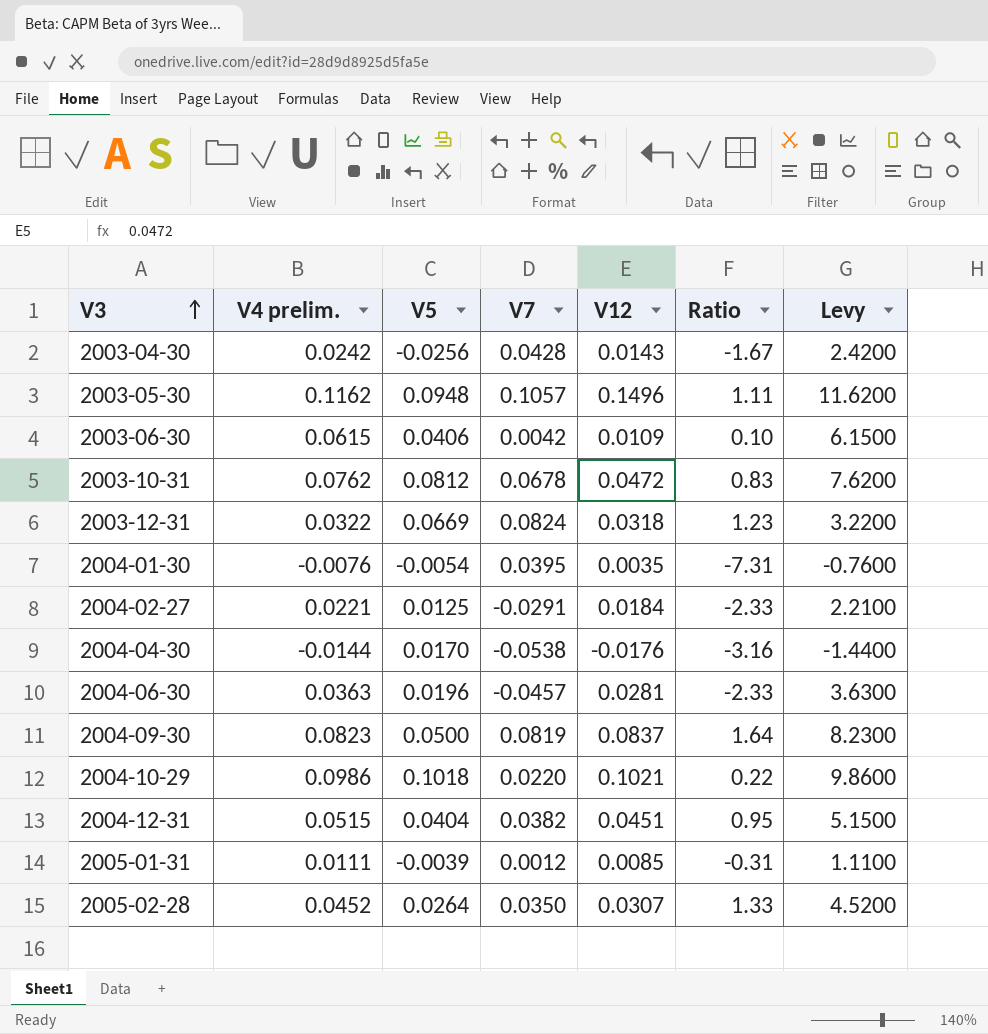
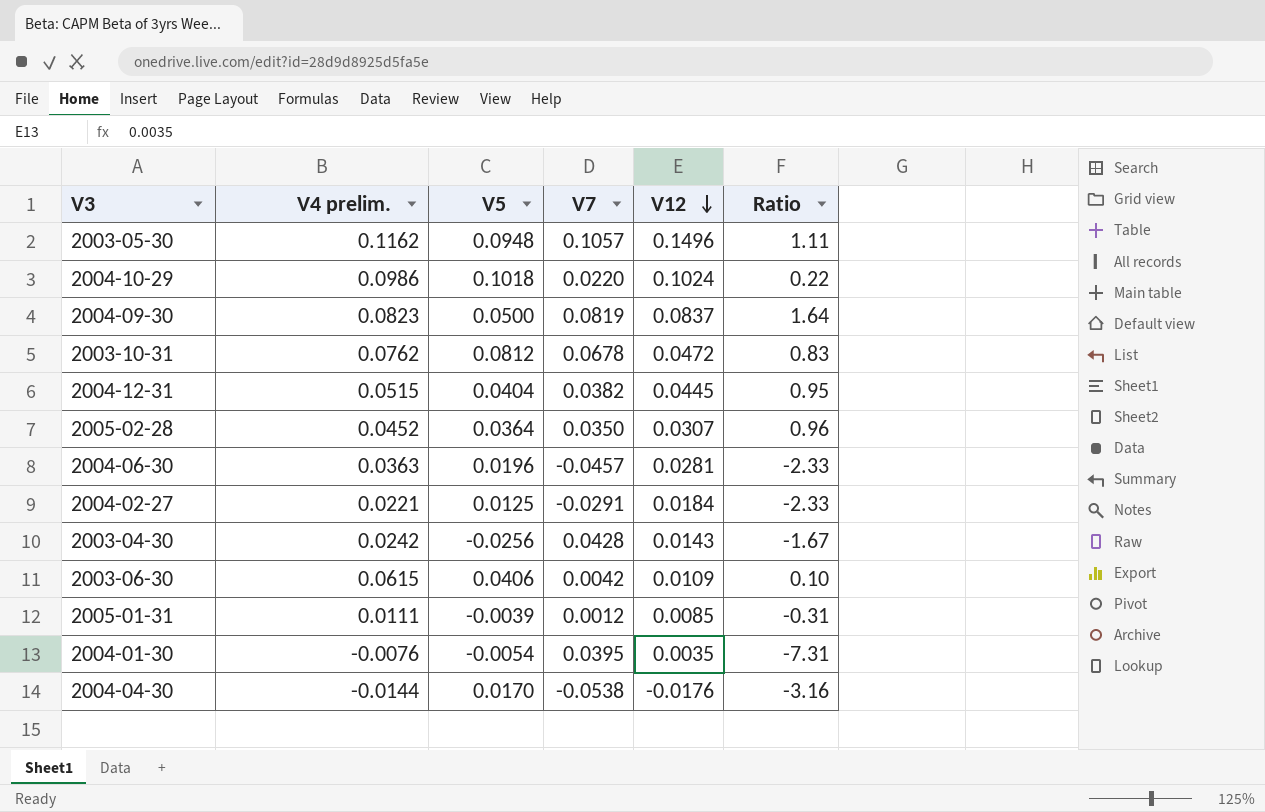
row order: V3 ascending -> V12 descending
column Levy | formula: [V4 prelim.] * 100 -> none
row 2003-12-31: 0.0322 | 0.0669 | 0.0824 | 0.0318 | 1.23 | 3.2200 -> none
2004-10-29 | V12: 0.1021 -> 0.1024
2004-12-31 | V12: 0.0451 -> 0.0445
2005-02-28 | V5: 0.0264 -> 0.0364
2005-02-28 | Ratio: 1.33 -> 0.96

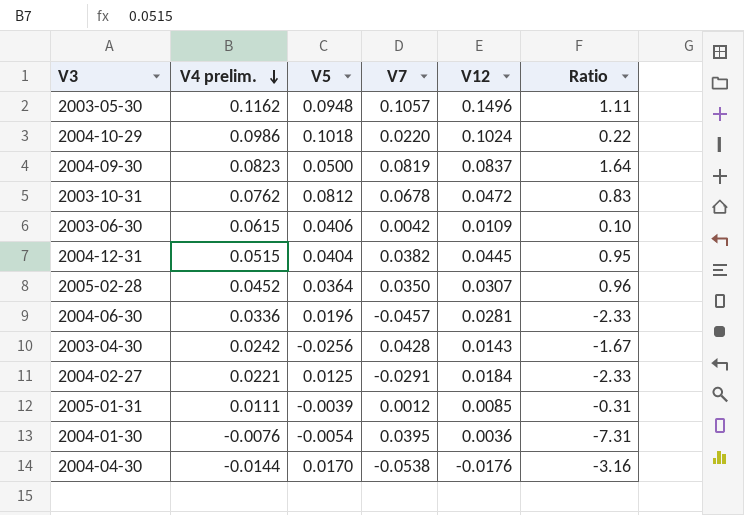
row order: V12 descending -> V4 prelim. descending
2004-06-30 | V4 prelim.: 0.0363 -> 0.0336
2004-01-30 | V12: 0.0035 -> 0.0036

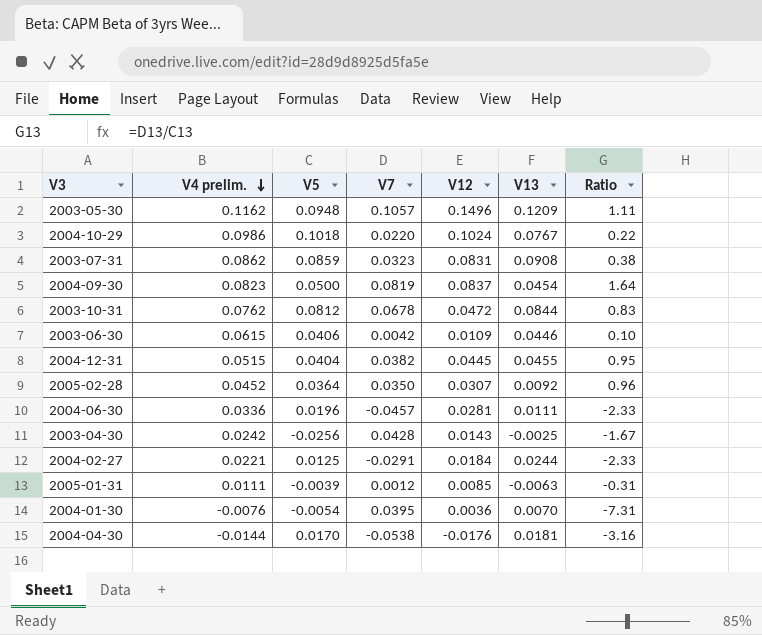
column V13 | position: none -> 6
row 2003-07-31: none -> 0.0862 | 0.0859 | 0.0323 | 0.0831 | 0.0908 | 0.38

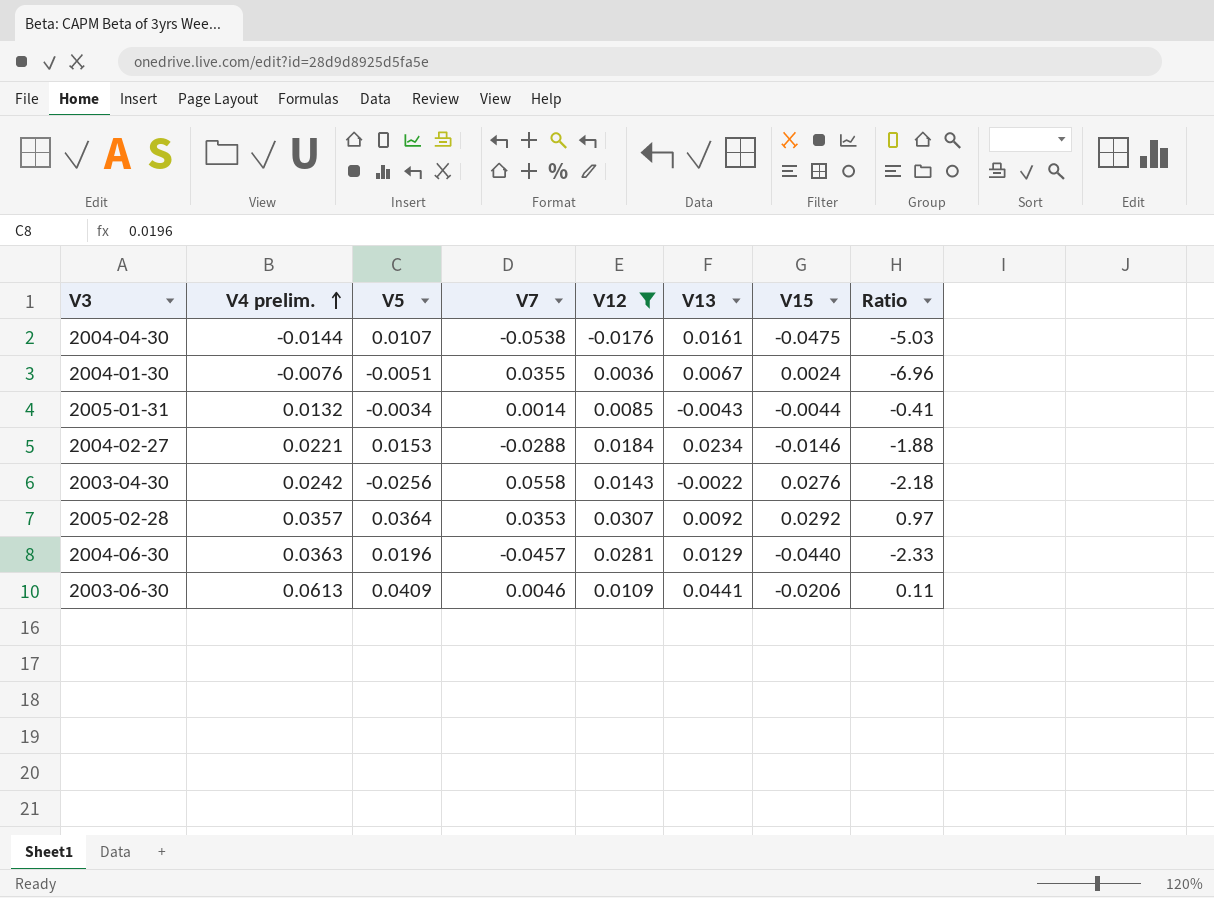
filter: none -> V12 <= 0.0307
row order: V4 prelim. descending -> V4 prelim. ascending
column V15 | position: none -> 7
2004-04-30 | V5: 0.0170 -> 0.0107
2004-04-30 | V13: 0.0181 -> 0.0161
2004-04-30 | Ratio: -3.16 -> -5.03
2004-01-30 | V5: -0.0054 -> -0.0051
2004-01-30 | V7: 0.0395 -> 0.0355
2004-01-30 | V13: 0.0070 -> 0.0067
2004-01-30 | Ratio: -7.31 -> -6.96
2005-01-31 | V4 prelim.: 0.0111 -> 0.0132
2005-01-31 | V5: -0.0039 -> -0.0034
2005-01-31 | V7: 0.0012 -> 0.0014
2005-01-31 | V13: -0.0063 -> -0.0043
2005-01-31 | Ratio: -0.31 -> -0.41
2004-02-27 | V5: 0.0125 -> 0.0153
2004-02-27 | V7: -0.0291 -> -0.0288
2004-02-27 | V13: 0.0244 -> 0.0234
2004-02-27 | Ratio: -2.33 -> -1.88
2003-04-30 | V7: 0.0428 -> 0.0558
2003-04-30 | V13: -0.0025 -> -0.0022
2003-04-30 | Ratio: -1.67 -> -2.18
2005-02-28 | V4 prelim.: 0.0452 -> 0.0357
2005-02-28 | V7: 0.0350 -> 0.0353
2005-02-28 | Ratio: 0.96 -> 0.97
2004-06-30 | V4 prelim.: 0.0336 -> 0.0363
2004-06-30 | V13: 0.0111 -> 0.0129
2003-06-30 | V4 prelim.: 0.0615 -> 0.0613
2003-06-30 | V5: 0.0406 -> 0.0409
2003-06-30 | V7: 0.0042 -> 0.0046
2003-06-30 | V13: 0.0446 -> 0.0441
2003-06-30 | Ratio: 0.10 -> 0.11

